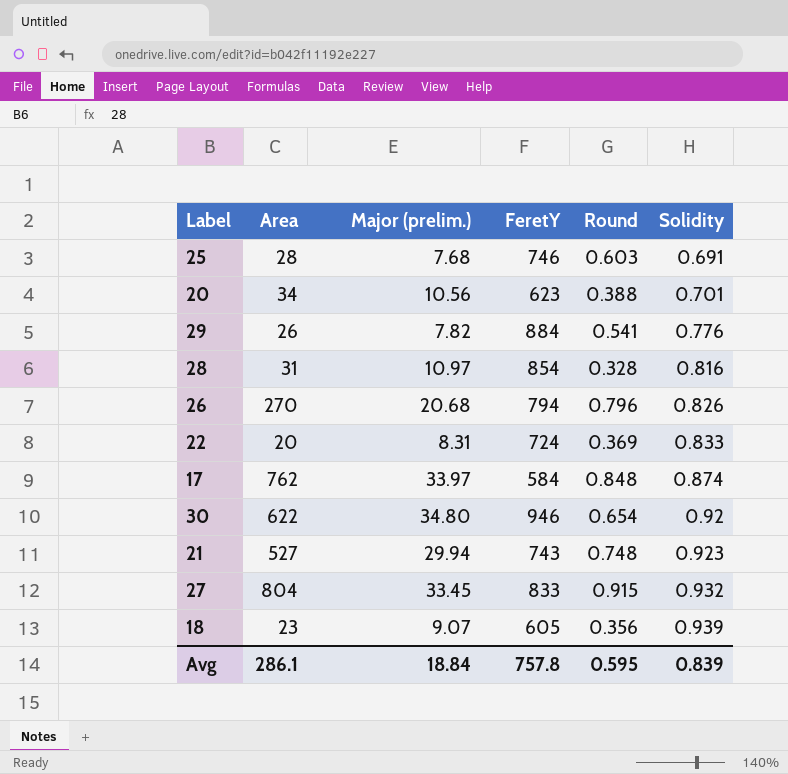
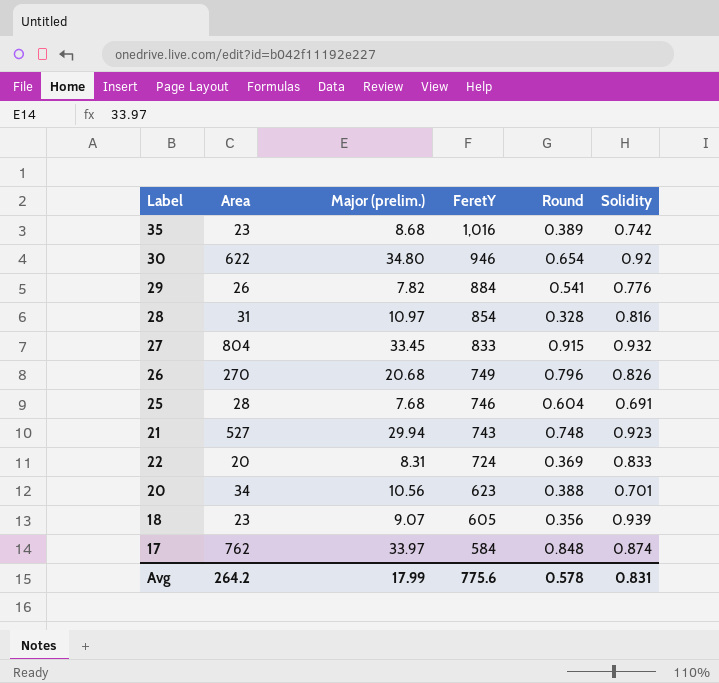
row order: Solidity ascending -> FeretY descending
row 35: none -> 23 | 8.68 | 1,016 | 0.389 | 0.742
26 | FeretY: 794 -> 749
25 | Round: 0.603 -> 0.604
Avg | Area: 286.1 -> 264.2
Avg | Major (prelim.): 18.84 -> 17.99
Avg | FeretY: 757.8 -> 775.6
Avg | Round: 0.595 -> 0.578
Avg | Solidity: 0.839 -> 0.831

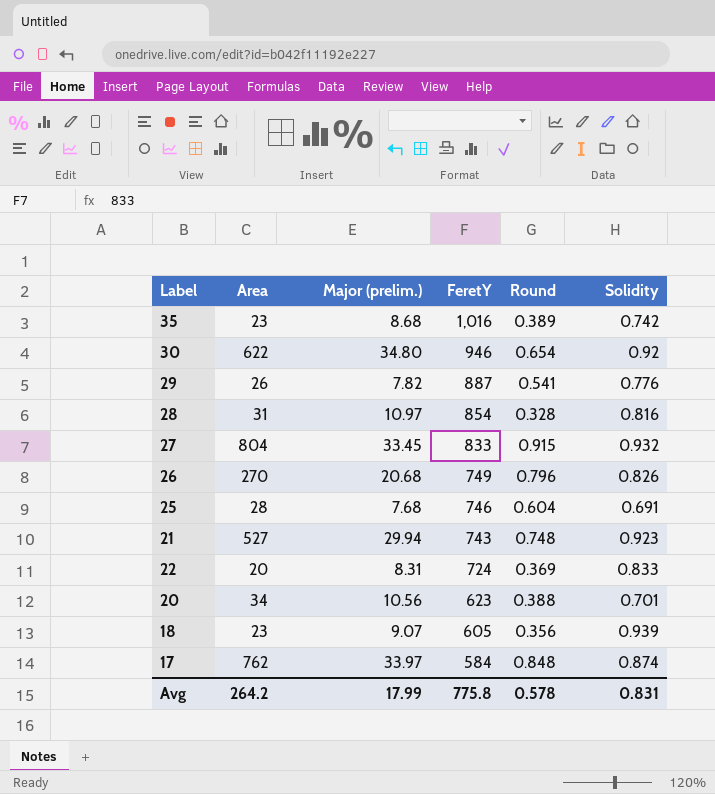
29 | FeretY: 884 -> 887
Avg | FeretY: 775.6 -> 775.8

